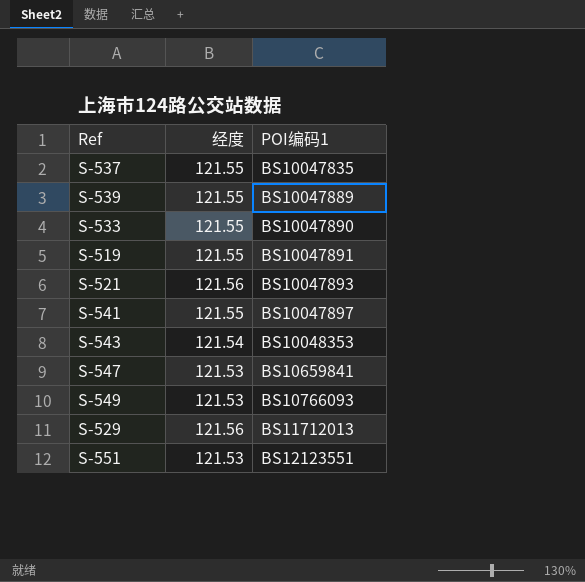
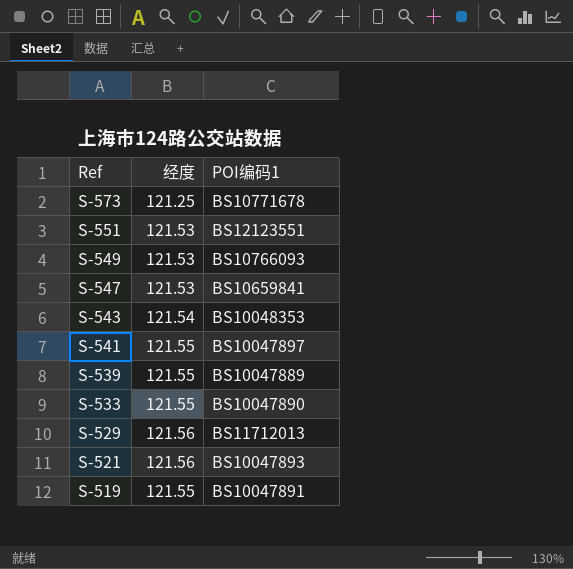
row order: POI编码1 ascending -> Ref descending
row S-537: 121.55 | BS10047835 -> none
row S-573: none -> 121.25 | BS10771678

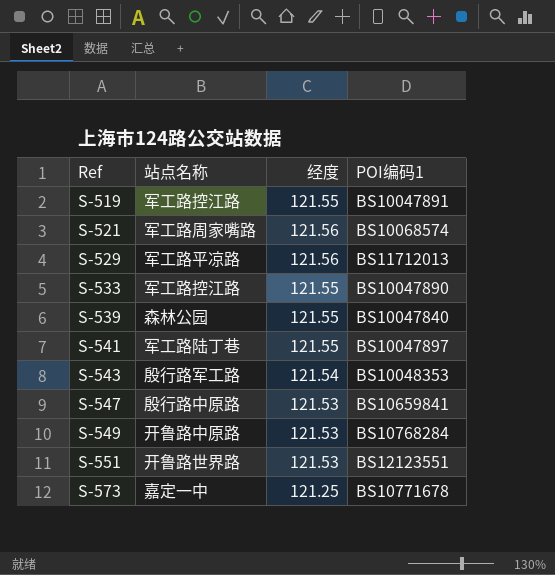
row order: Ref descending -> Ref ascending
column 站点名称 | position: none -> 2
S-521 | POI编码1: BS10047893 -> BS10068574
S-539 | POI编码1: BS10047889 -> BS10047840
S-549 | POI编码1: BS10766093 -> BS10768284

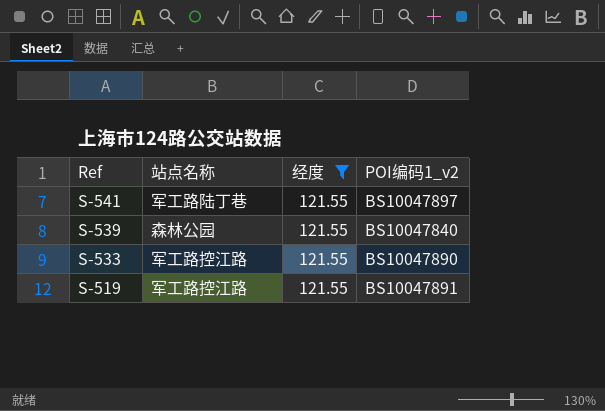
filter: none -> 经度 = 121.55
row order: Ref ascending -> Ref descending
column name: POI编码1 -> POI编码1_v2

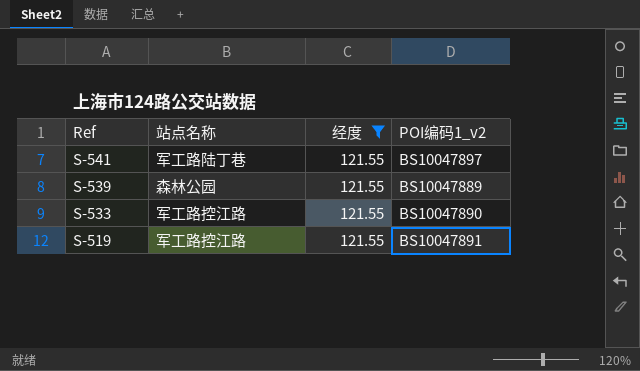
S-539 | POI编码1_v2: BS10047840 -> BS10047889

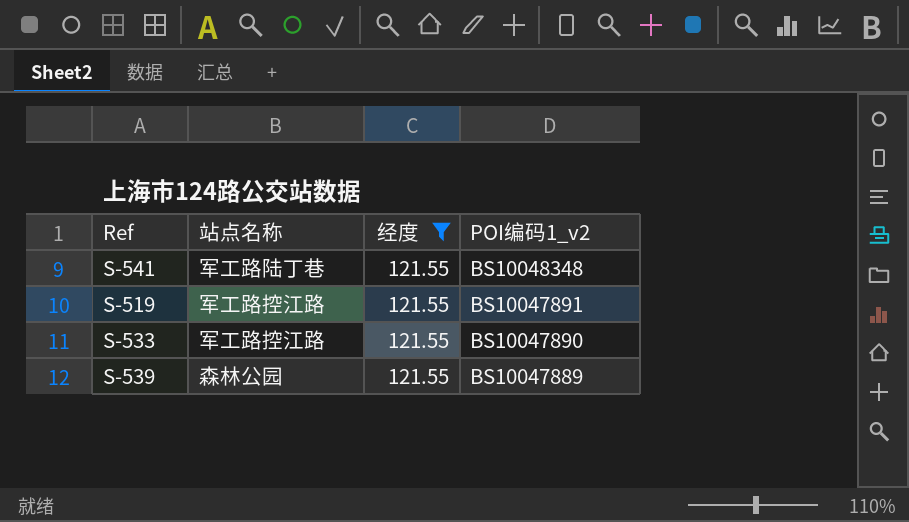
row order: Ref descending -> POI编码1_v2 descending
S-541 | POI编码1_v2: BS10047897 -> BS10048348

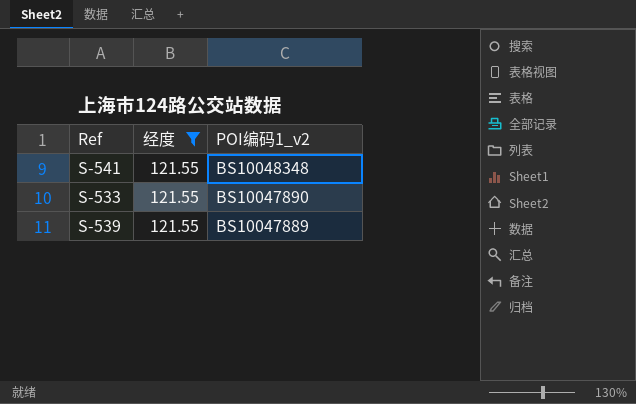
column 站点名称 | position: 2 -> none
row S-519: 军工路控江路 | 121.55 | BS10047891 -> none

